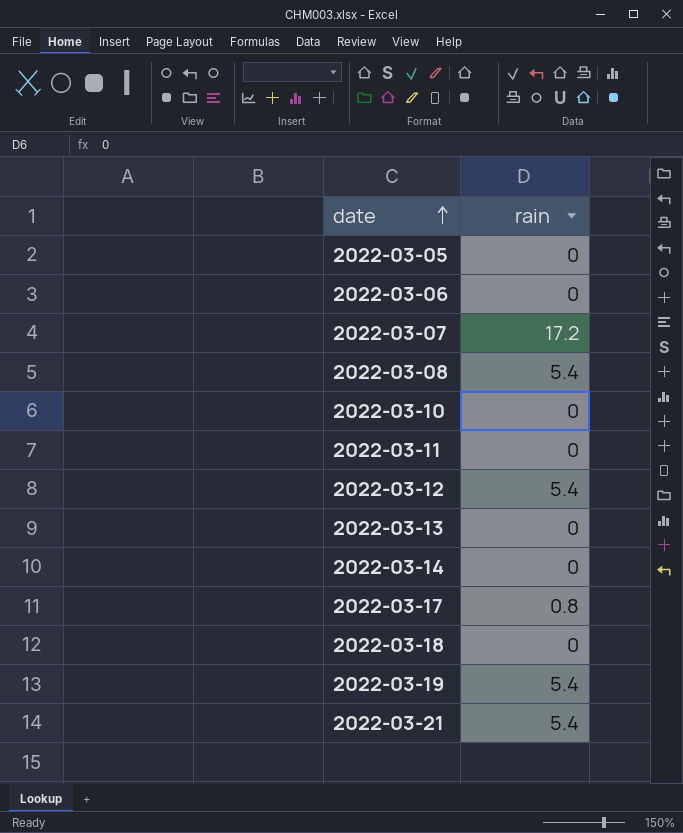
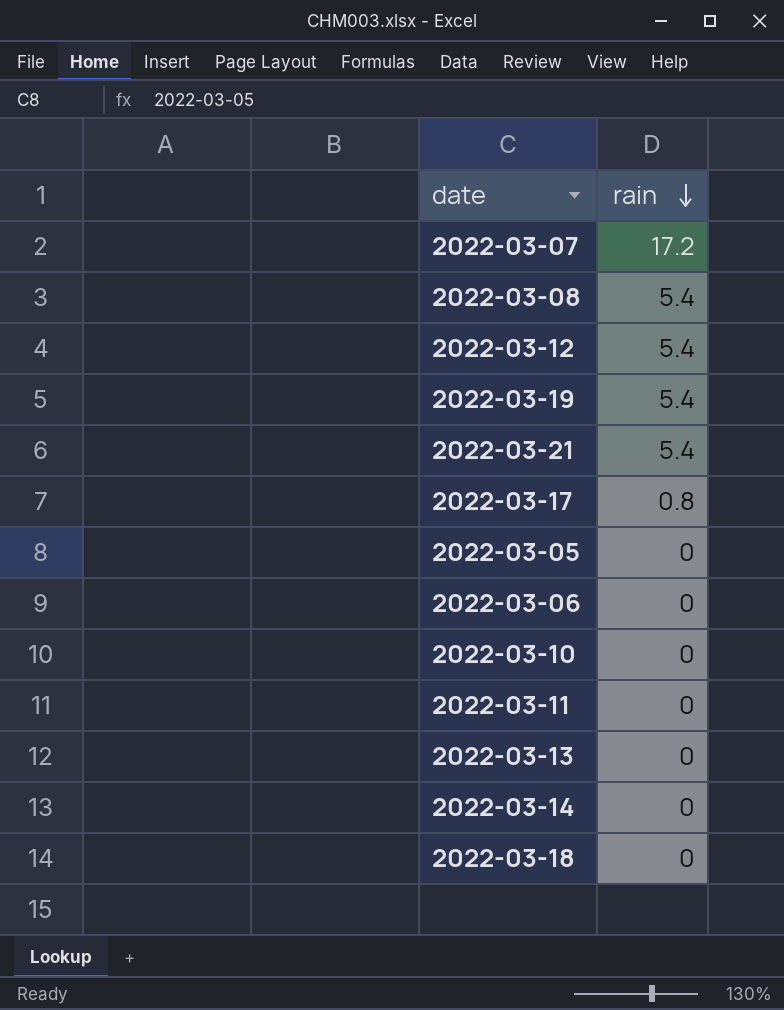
row order: date ascending -> rain descending

